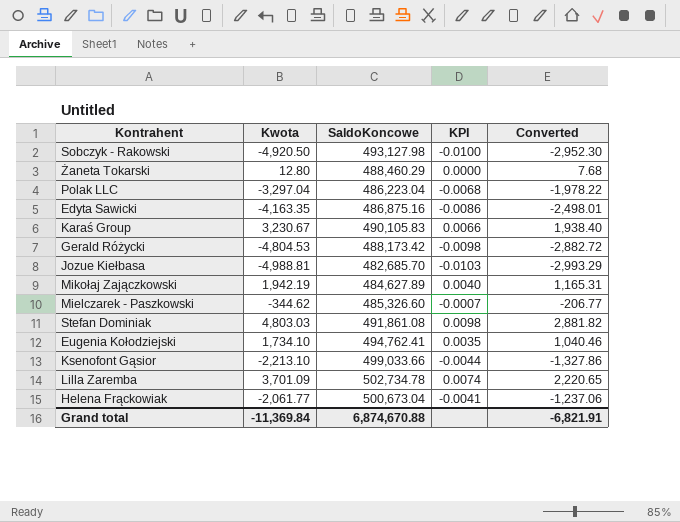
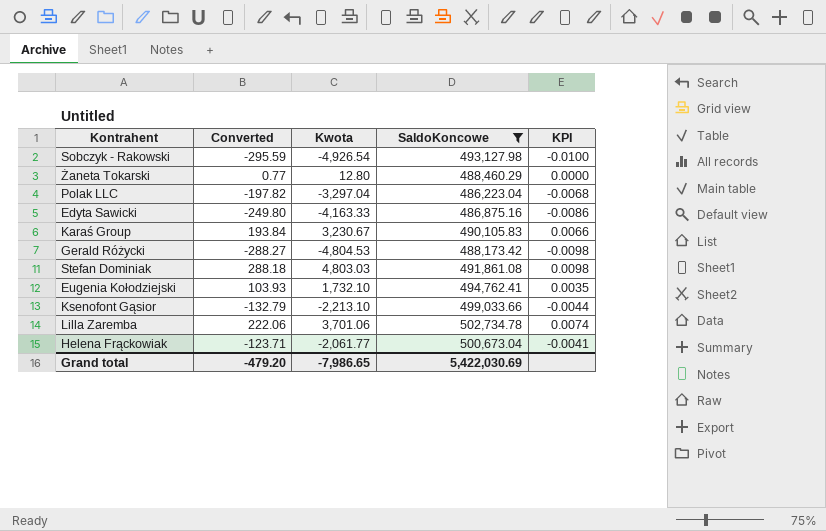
filter: none -> SaldoKoncowe >= 486,223.04
column Converted | formula: [Kwota] * 0.6 -> [Kwota] * 0.06
column Converted | position: 5 -> 2
Sobczyk - Rakowski | Kwota: -4,920.50 -> -4,926.54
Edyta Sawicki | Kwota: -4,163.35 -> -4,163.33
Eugenia Kołodziejski | Kwota: 1,734.10 -> 1,732.10
Lilla Zaremba | Kwota: 3,701.09 -> 3,701.06
Grand total | Converted: -6,821.91 -> -479.20
Grand total | Kwota: -11,369.84 -> -7,986.65
Grand total | SaldoKoncowe: 6,874,670.88 -> 5,422,030.69

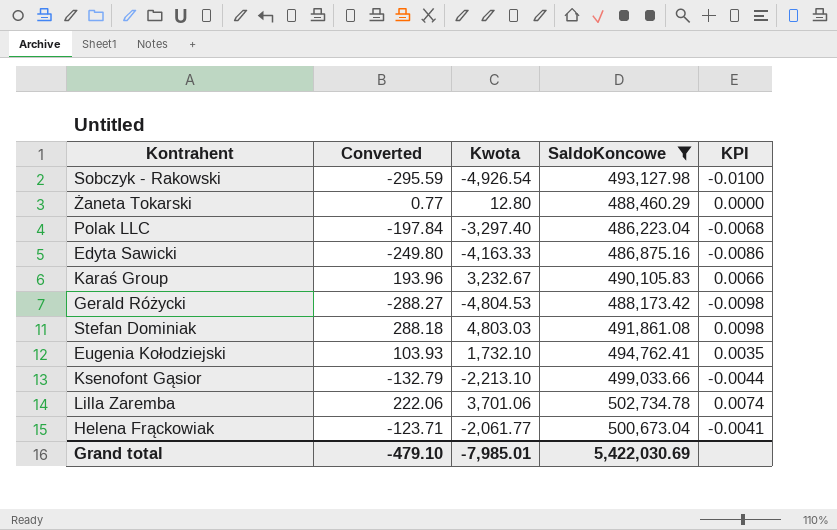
Polak LLC | Converted: -197.82 -> -197.84
Polak LLC | Kwota: -3,297.04 -> -3,297.40
Karaś Group | Converted: 193.84 -> 193.96
Karaś Group | Kwota: 3,230.67 -> 3,232.67
Grand total | Converted: -479.20 -> -479.10
Grand total | Kwota: -7,986.65 -> -7,985.01

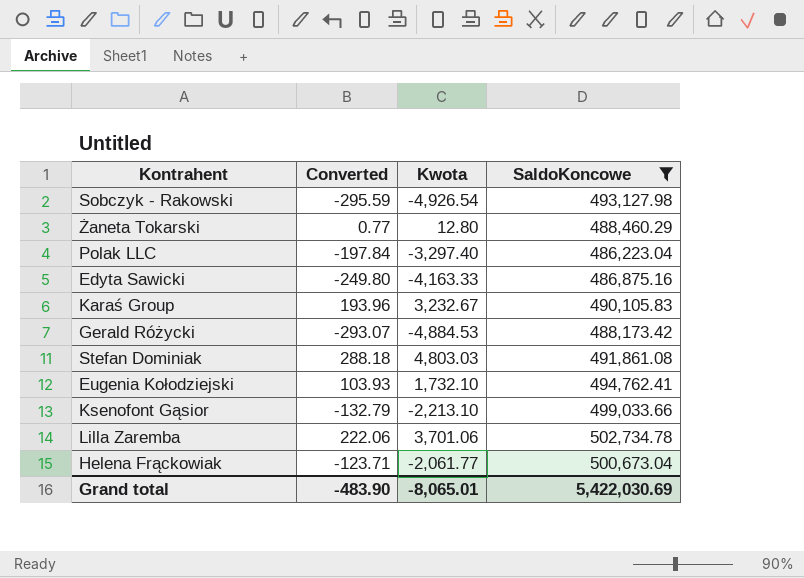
column KPI | formula: [Kwota] / [SaldoKoncowe] -> none
Gerald Różycki | Converted: -288.27 -> -293.07
Gerald Różycki | Kwota: -4,804.53 -> -4,884.53
Grand total | Converted: -479.10 -> -483.90
Grand total | Kwota: -7,985.01 -> -8,065.01

